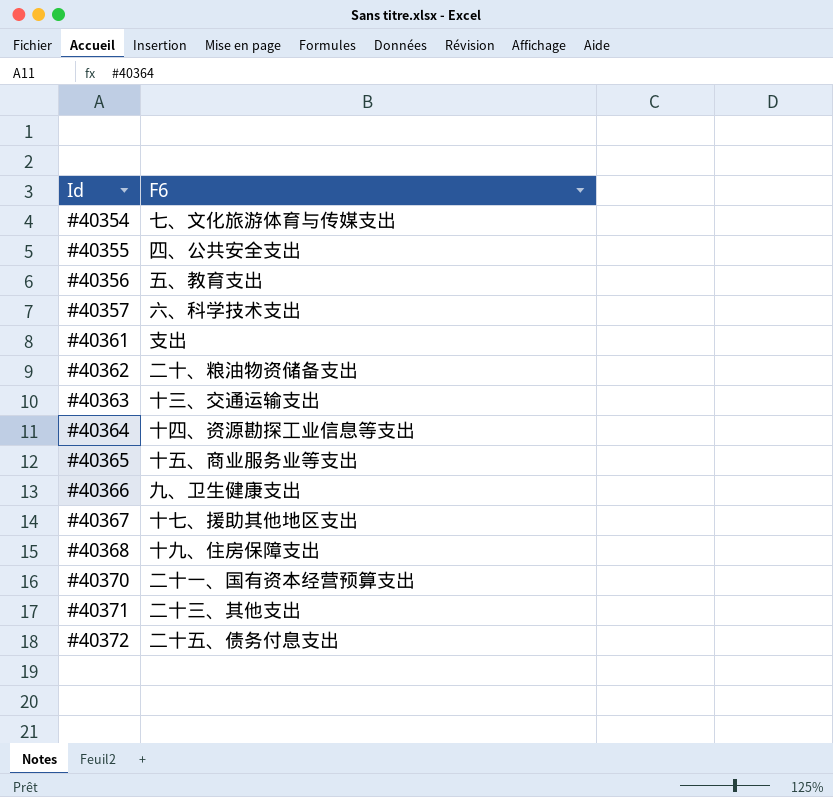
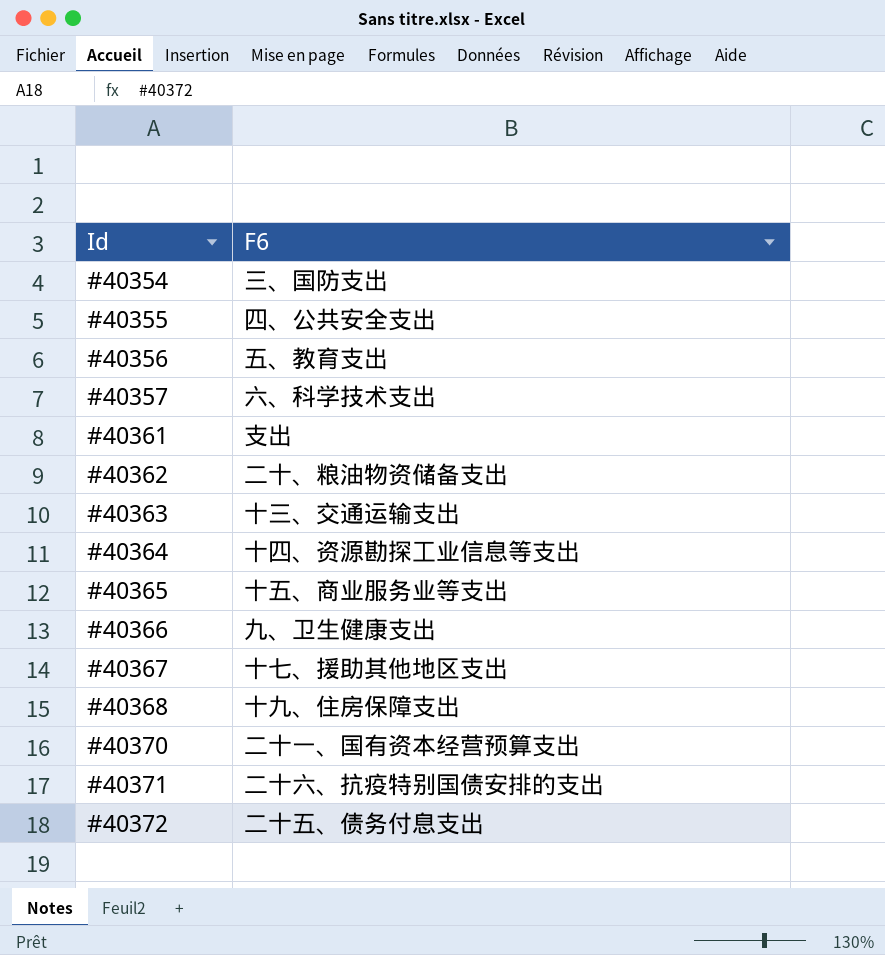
#40354 | F6: 七、文化旅游体育与传媒支出 -> 三、国防支出
#40371 | F6: 二十三、其他支出 -> 二十六、抗疫特别国债安排的支出

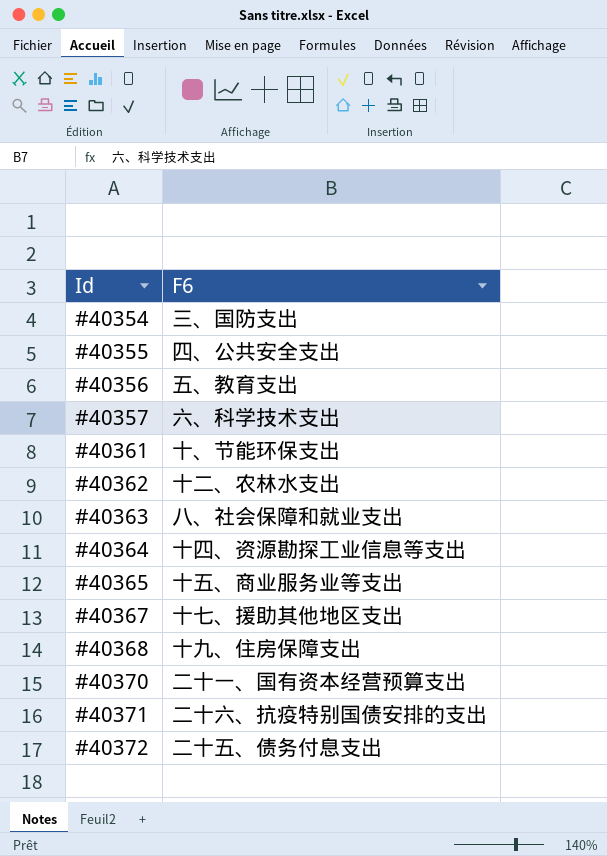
row #40366: 九、卫生健康支出 -> none
#40361 | F6: 支出 -> 十、节能环保支出
#40362 | F6: 二十、粮油物资储备支出 -> 十二、农林水支出
#40363 | F6: 十三、交通运输支出 -> 八、社会保障和就业支出

